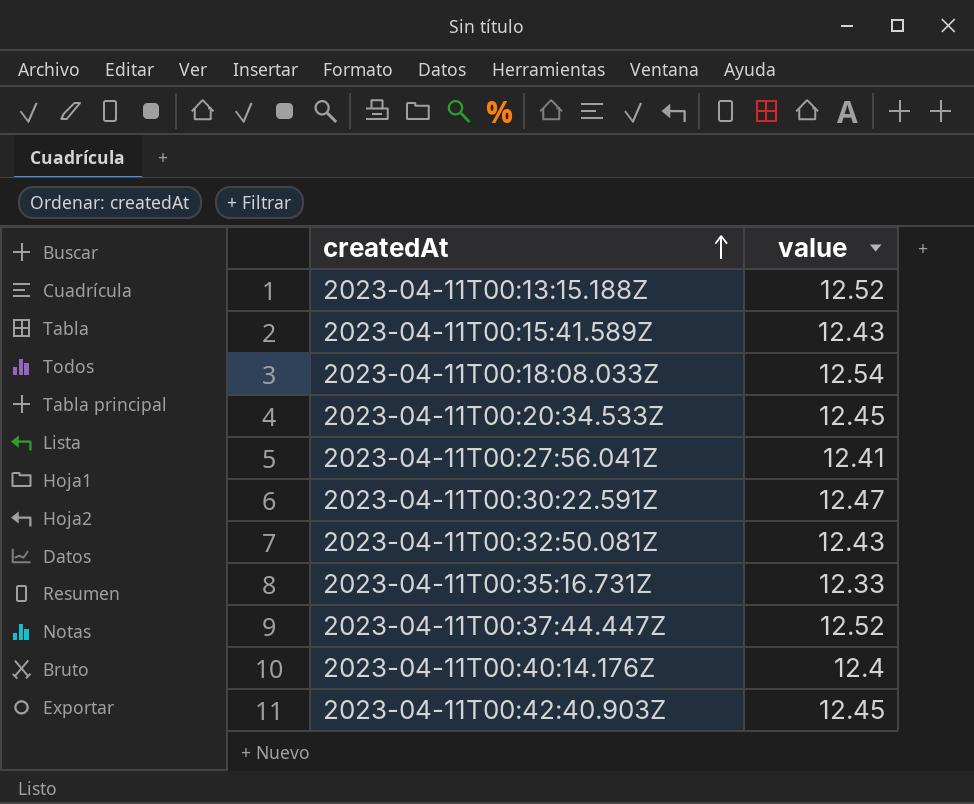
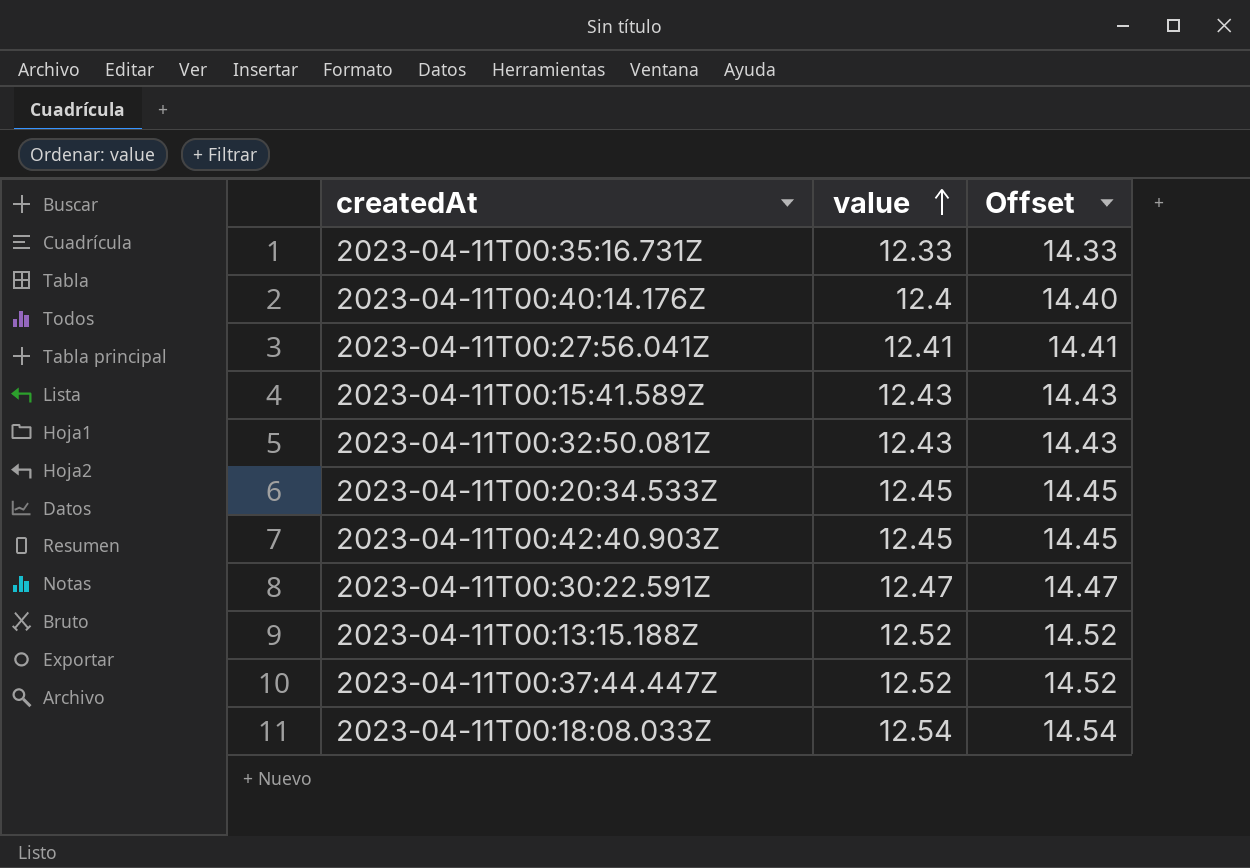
row order: createdAt ascending -> value ascending
column Offset | formula: none -> [value] + 2

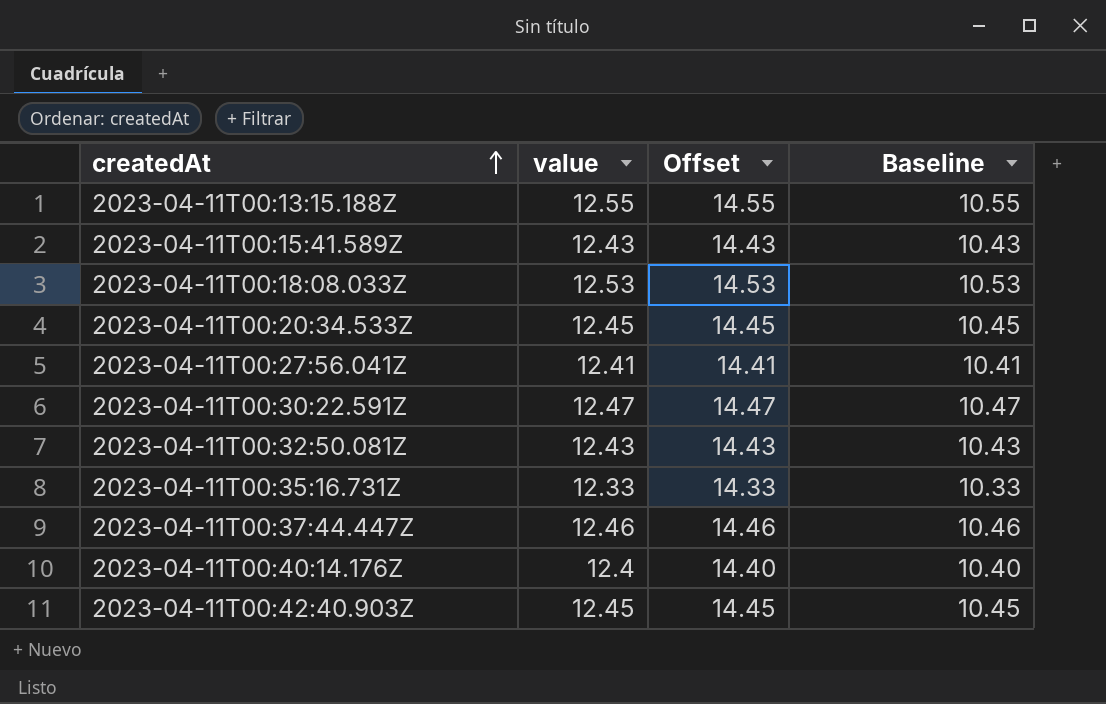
row order: value ascending -> createdAt ascending
column Baseline | formula: none -> [value] - 2
2023-04-11T00:13:15.188Z | value: 12.52 -> 12.55
2023-04-11T00:13:15.188Z | Offset: 14.52 -> 14.55
2023-04-11T00:18:08.033Z | value: 12.54 -> 12.53
2023-04-11T00:18:08.033Z | Offset: 14.54 -> 14.53
2023-04-11T00:37:44.447Z | value: 12.52 -> 12.46
2023-04-11T00:37:44.447Z | Offset: 14.52 -> 14.46

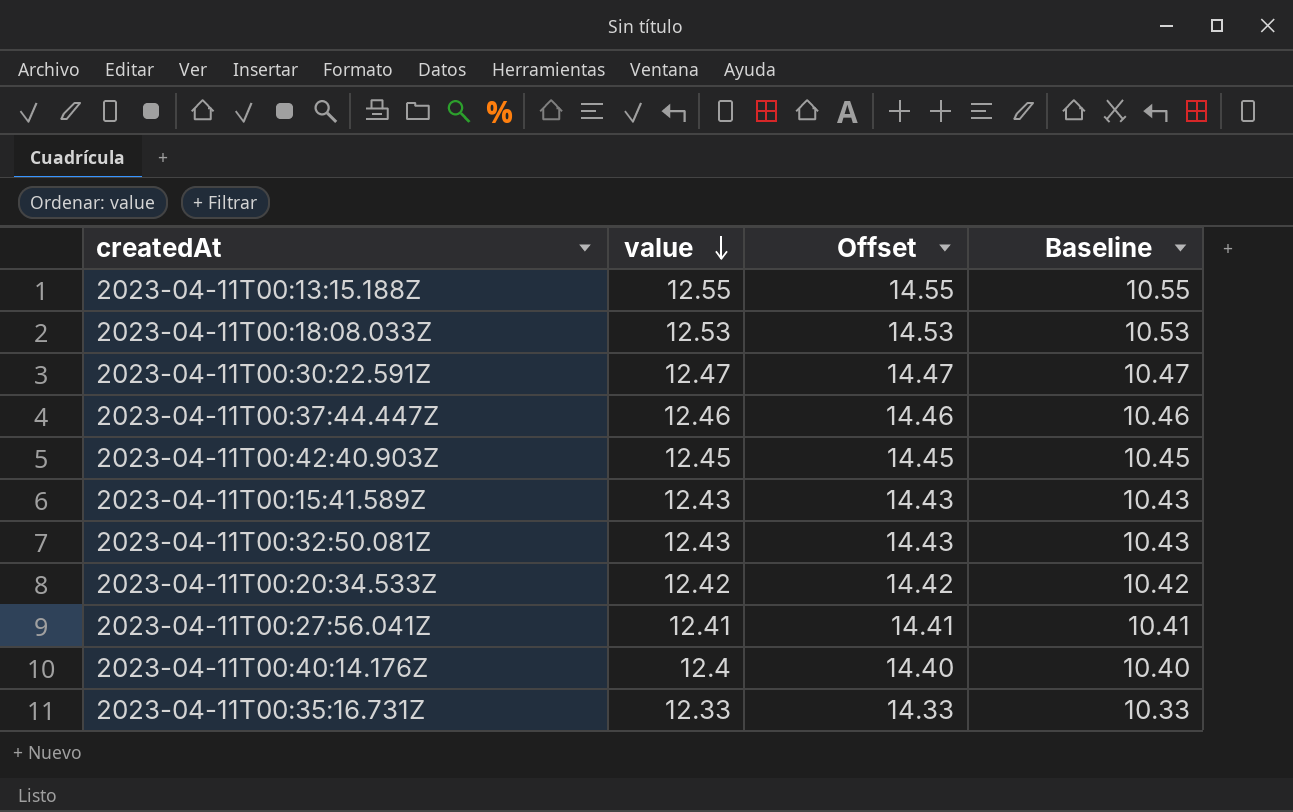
row order: createdAt ascending -> value descending
2023-04-11T00:20:34.533Z | value: 12.45 -> 12.42
2023-04-11T00:20:34.533Z | Offset: 14.45 -> 14.42
2023-04-11T00:20:34.533Z | Baseline: 10.45 -> 10.42

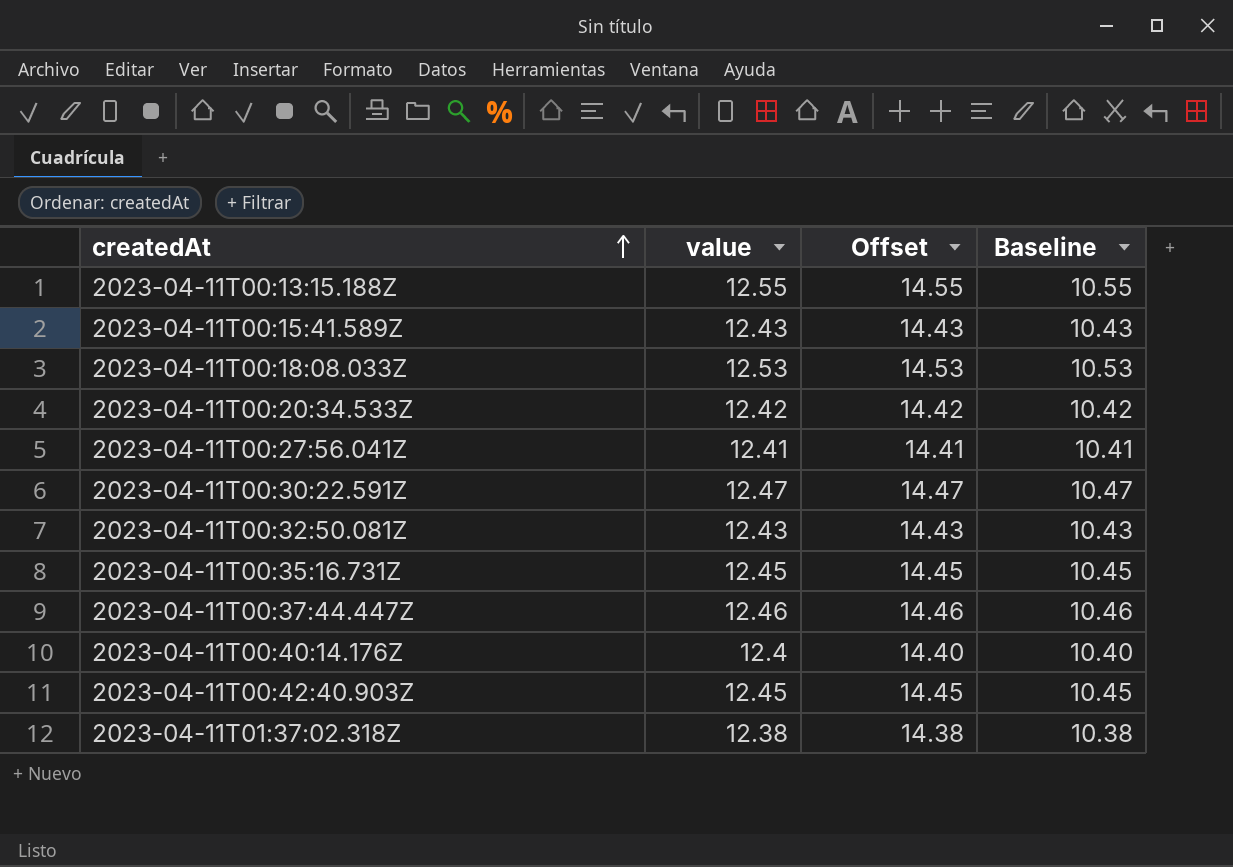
row order: value descending -> createdAt ascending
2023-04-11T00:35:16.731Z | value: 12.33 -> 12.45
2023-04-11T00:35:16.731Z | Offset: 14.33 -> 14.45
2023-04-11T00:35:16.731Z | Baseline: 10.33 -> 10.45
row 2023-04-11T01:37:02.318Z: none -> 12.38 | 14.38 | 10.38

